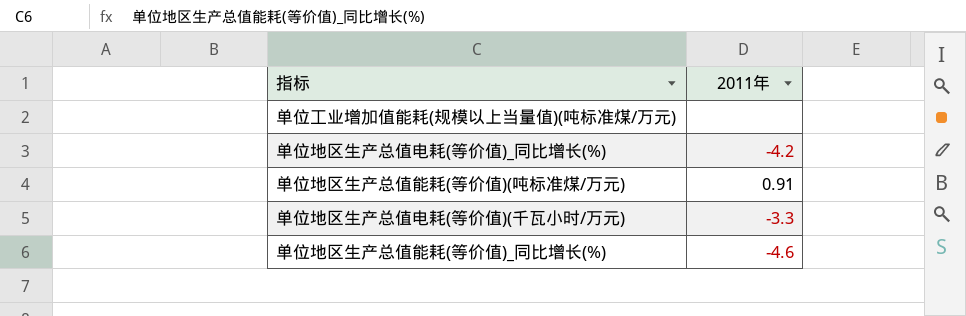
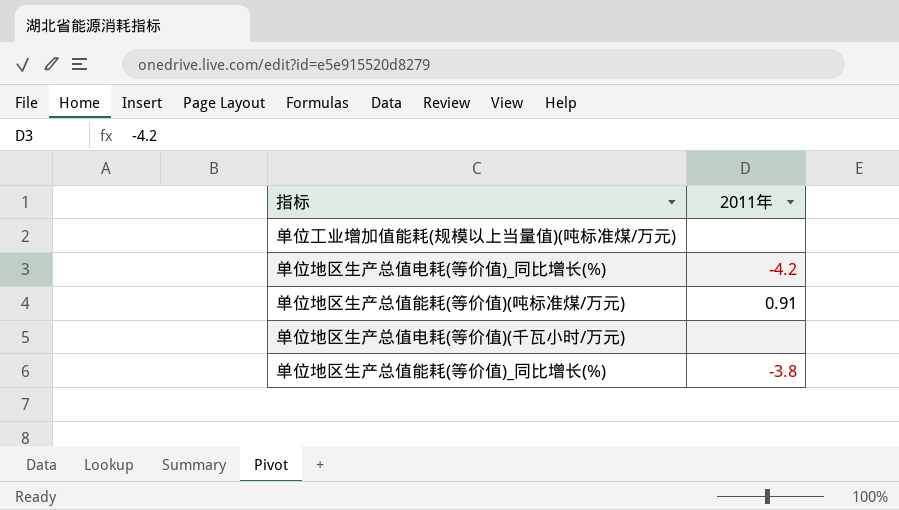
单位地区生产总值电耗(等价值)(千瓦小时/万元) | 2011年: -3.3 -> none
单位地区生产总值能耗(等价值)_同比增长(%) | 2011年: -4.6 -> -3.8

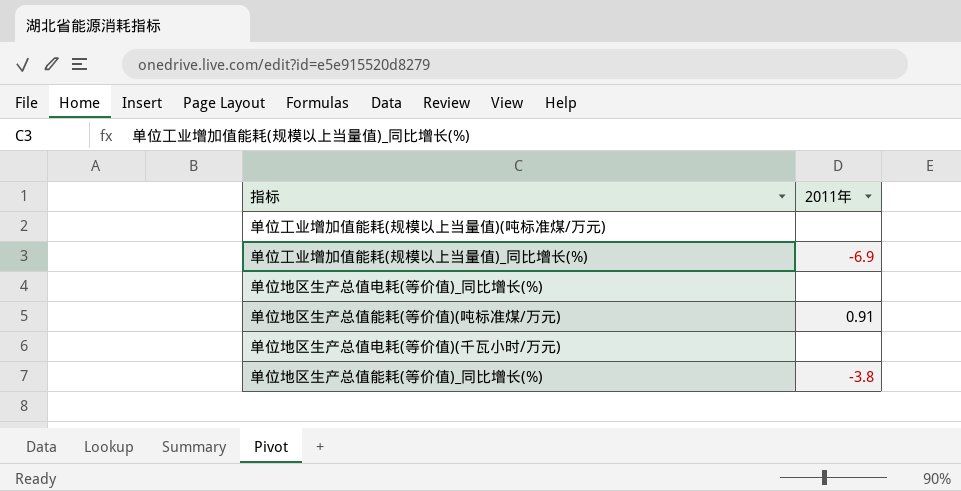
row 单位工业增加值能耗(规模以上当量值)_同比增长(%): none -> -6.9
单位地区生产总值电耗(等价值)_同比增长(%) | 2011年: -4.2 -> none

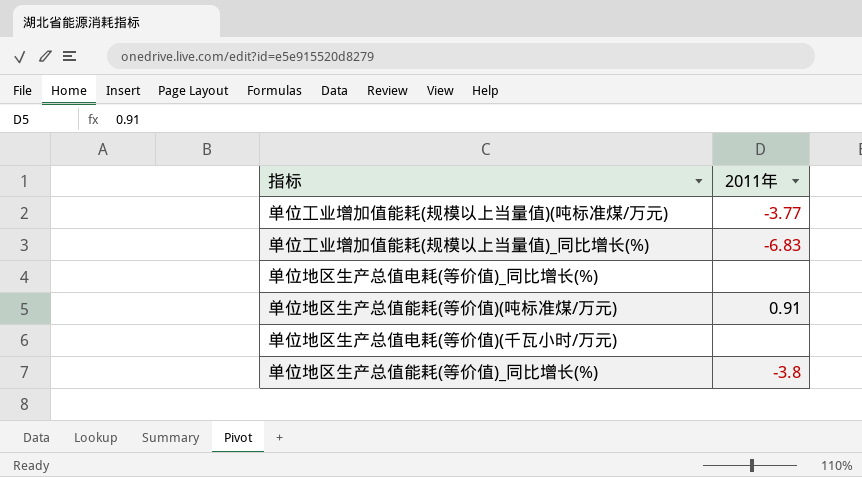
单位工业增加值能耗(规模以上当量值)(吨标准煤/万元) | 2011年: none -> -3.77
单位工业增加值能耗(规模以上当量值)_同比增长(%) | 2011年: -6.9 -> -6.83

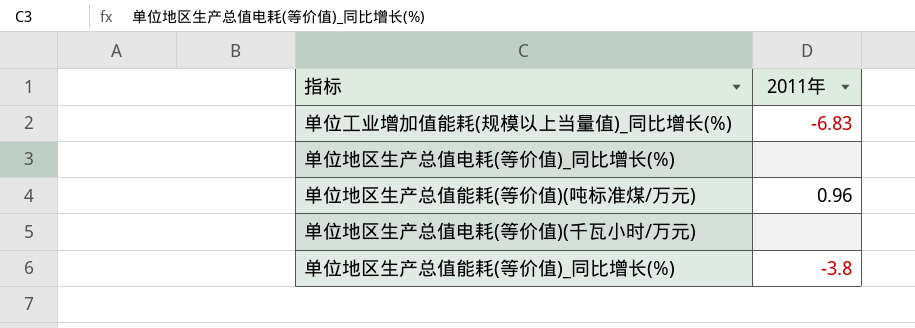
row 单位工业增加值能耗(规模以上当量值)(吨标准煤/万元): -3.77 -> none
单位地区生产总值能耗(等价值)(吨标准煤/万元) | 2011年: 0.91 -> 0.96

